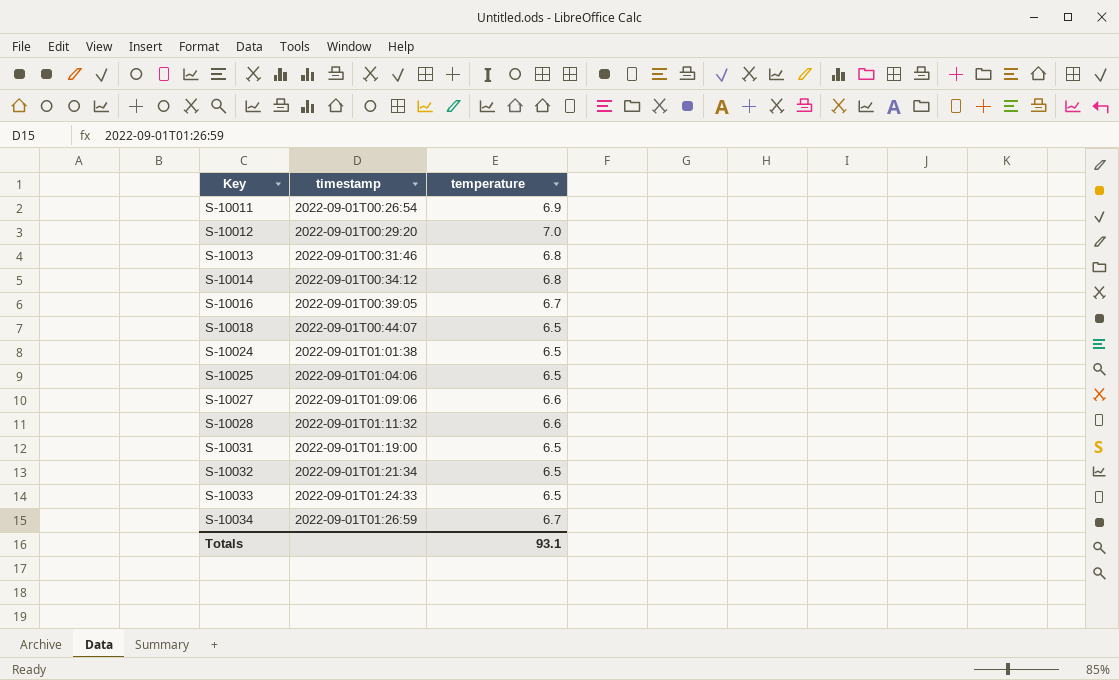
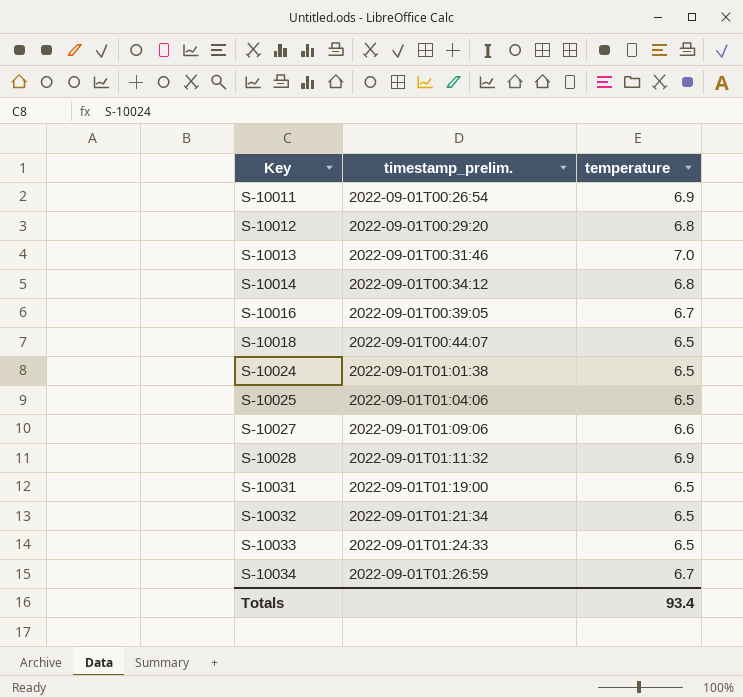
column name: timestamp -> timestamp_prelim.
S-10012 | temperature: 7.0 -> 6.8
S-10013 | temperature: 6.8 -> 7.0
S-10028 | temperature: 6.6 -> 6.9
Totals | temperature: 93.1 -> 93.4

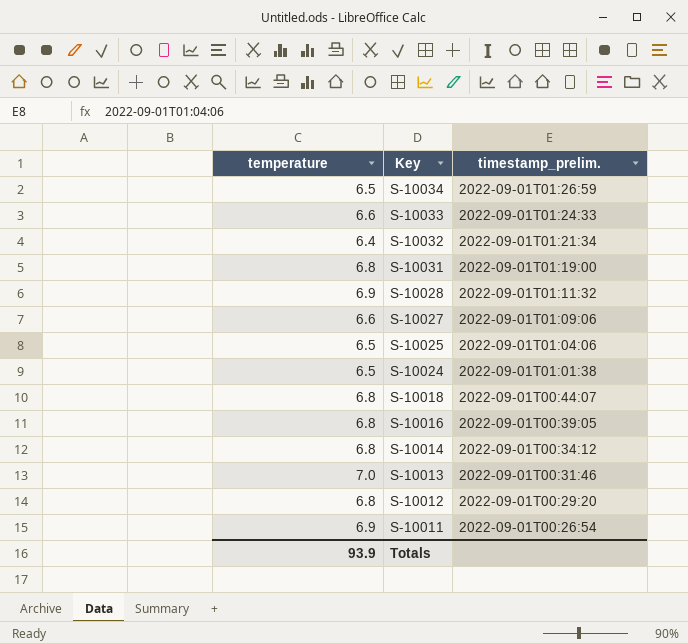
row order: Key ascending -> Key descending
column temperature | position: 3 -> 1
S-10034 | temperature: 6.7 -> 6.5
S-10033 | temperature: 6.5 -> 6.6
S-10032 | temperature: 6.5 -> 6.4
S-10031 | temperature: 6.5 -> 6.8
S-10018 | temperature: 6.5 -> 6.8
S-10016 | temperature: 6.7 -> 6.8
Totals | temperature: 93.4 -> 93.9

